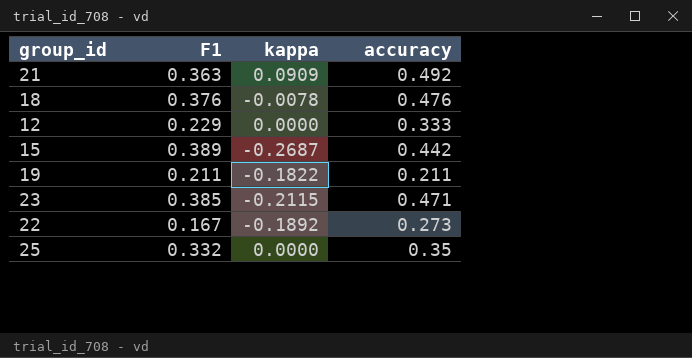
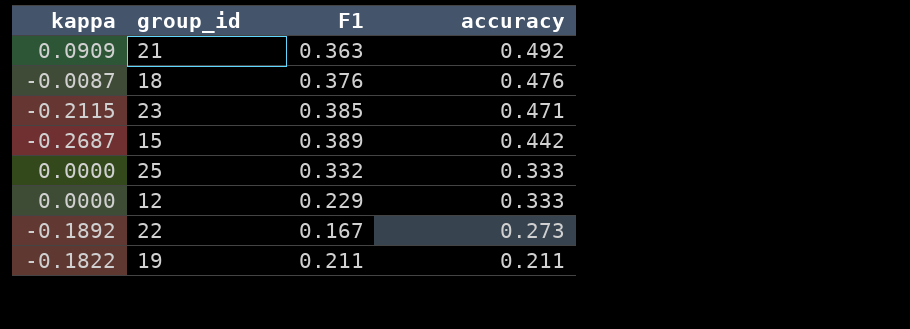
row order: none -> accuracy descending
column kappa | position: 3 -> 1
18 | kappa: -0.0078 -> -0.0087
25 | accuracy: 0.35 -> 0.333

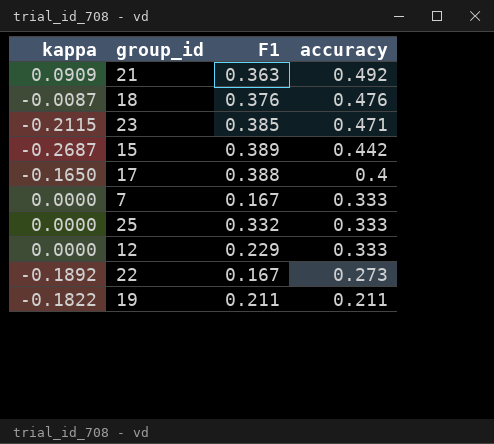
row 17: none -> -0.1650 | 0.388 | 0.4
row 7: none -> 0.0000 | 0.167 | 0.333

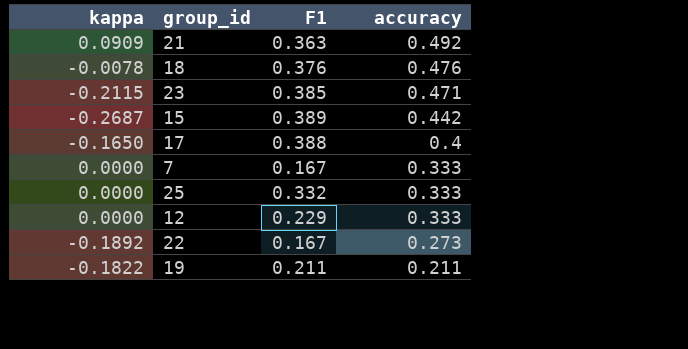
18 | kappa: -0.0087 -> -0.0078

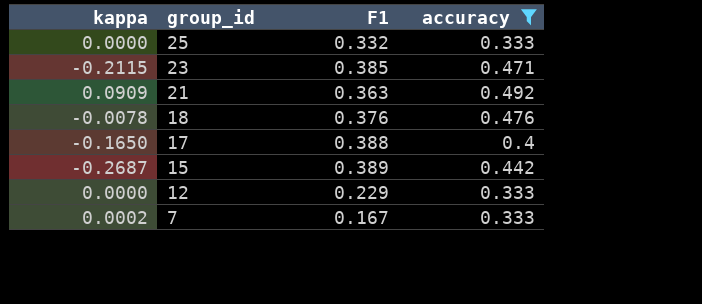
filter: none -> accuracy >= 0.333
row order: accuracy descending -> group_id descending
7 | kappa: 0.0000 -> 0.0002

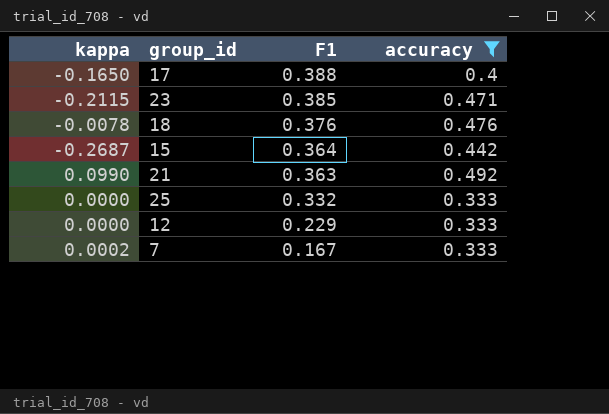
row order: group_id descending -> F1 descending
15 | F1: 0.389 -> 0.364
21 | kappa: 0.0909 -> 0.0990

